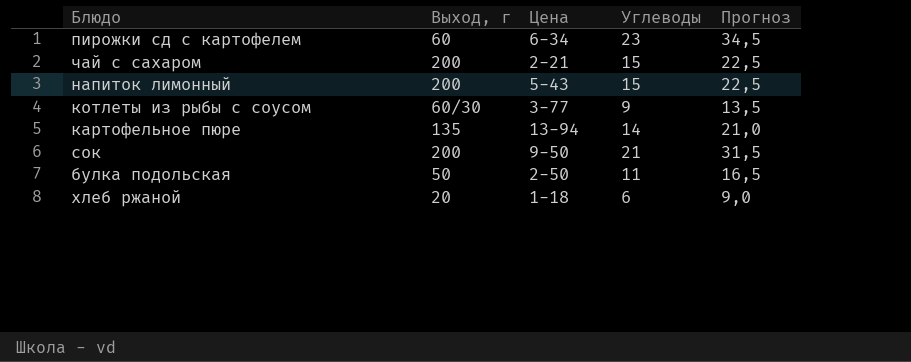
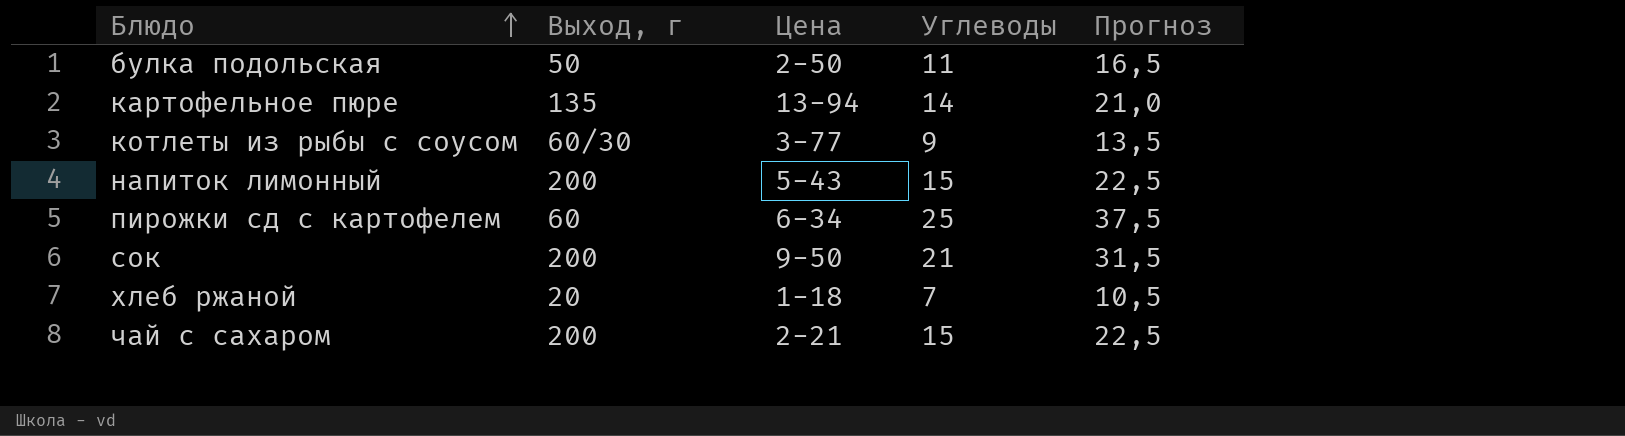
row order: none -> Блюдо ascending
пирожки сд с картофелем | Углеводы: 23 -> 25
пирожки сд с картофелем | Прогноз: 34,5 -> 37,5
хлеб ржаной | Углеводы: 6 -> 7
хлеб ржаной | Прогноз: 9,0 -> 10,5

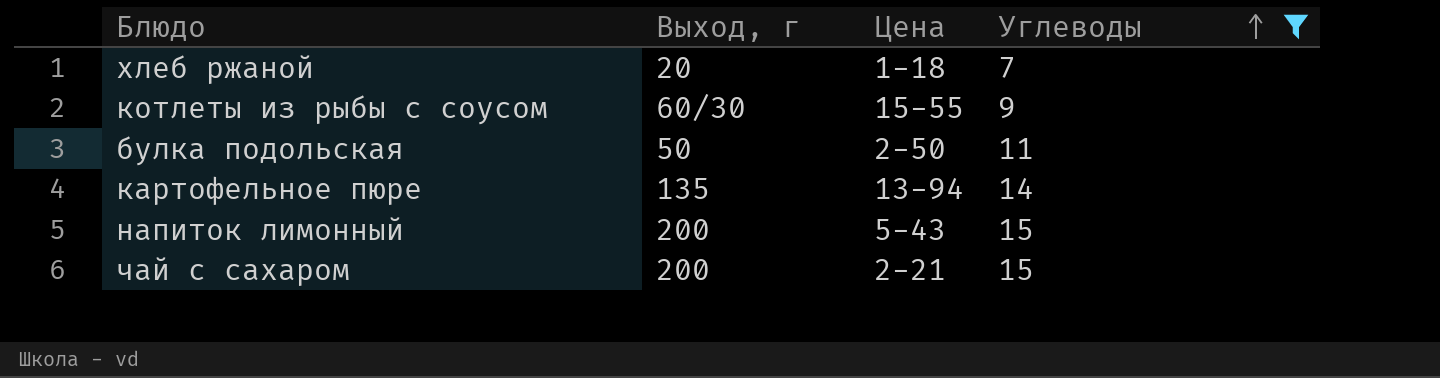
filter: none -> Углеводы <= 15
row order: Блюдо ascending -> Углеводы ascending
column Прогноз | formula: [Углеводы] * 1,5 -> none
котлеты из рыбы с соусом | Цена: 3-77 -> 15-55

